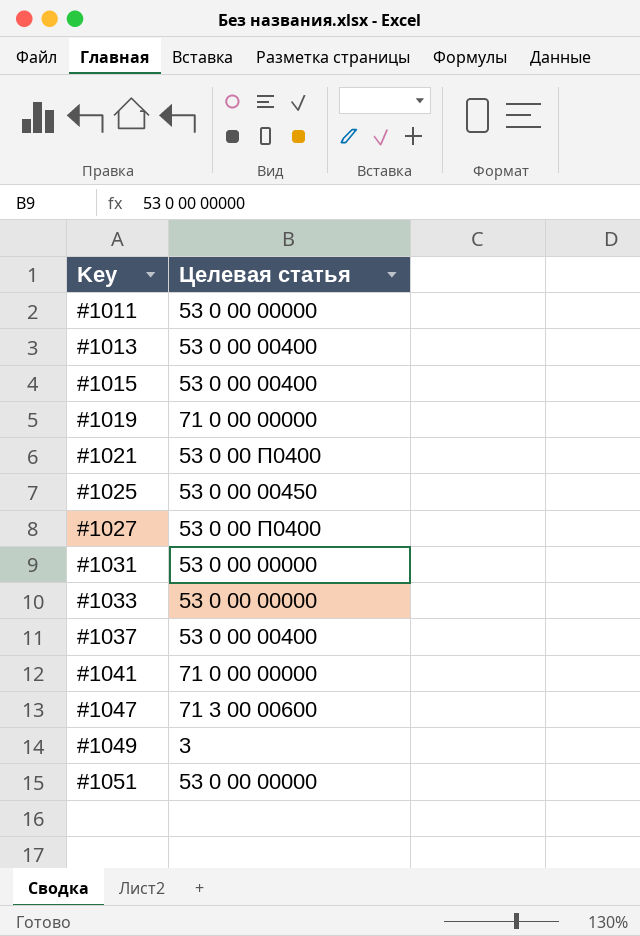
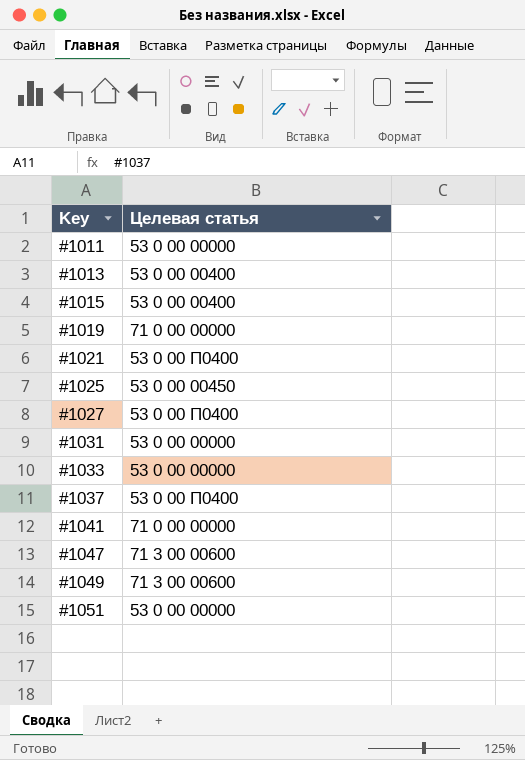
#1037 | Целевая статья: 53 0 00 00400 -> 53 0 00 П0400
#1049 | Целевая статья: 3 -> 71 3 00 00600

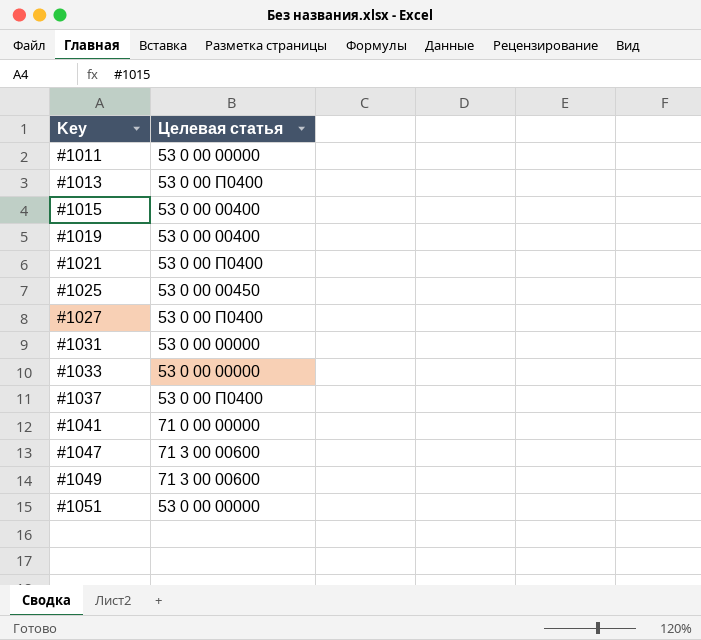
#1013 | Целевая статья: 53 0 00 00400 -> 53 0 00 П0400
#1019 | Целевая статья: 71 0 00 00000 -> 53 0 00 00400

